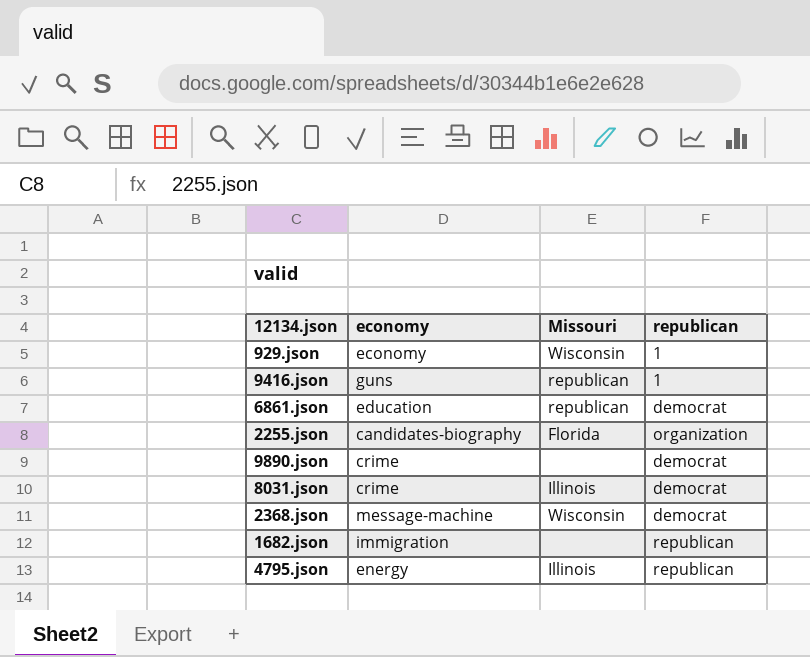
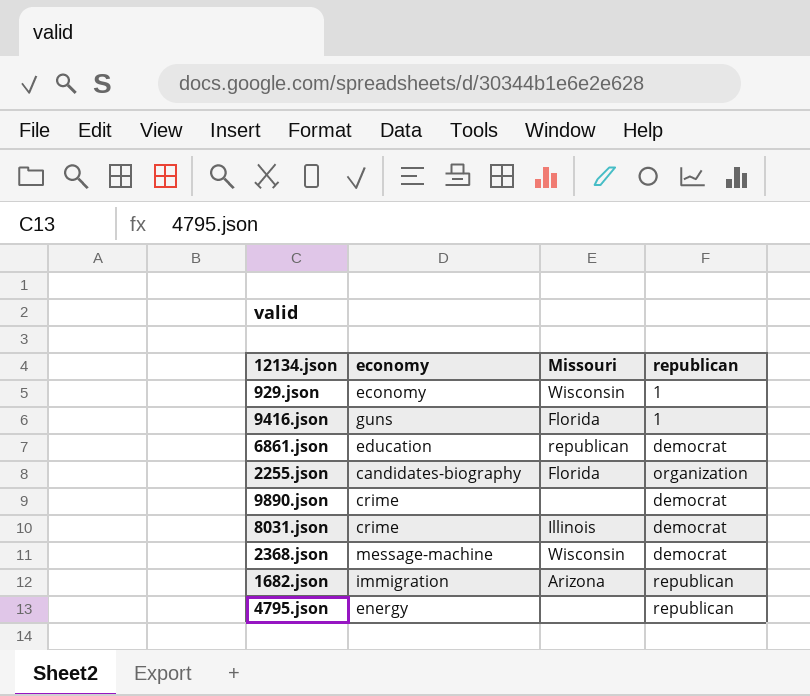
9416.json | Missouri: republican -> Florida
1682.json | Missouri: none -> Arizona
4795.json | Missouri: Illinois -> none

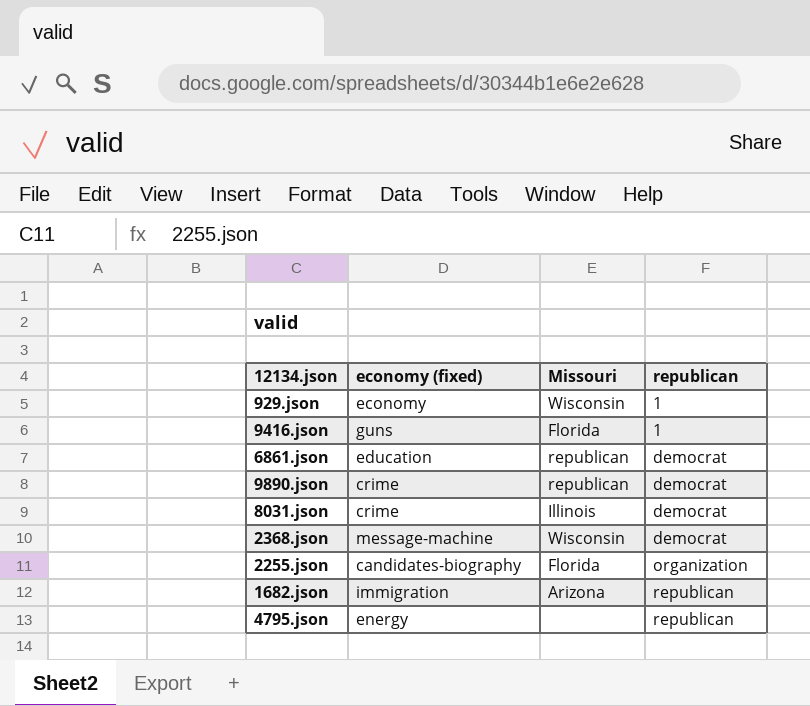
row order: none -> republican ascending
column name: economy -> economy (fixed)
9890.json | Missouri: none -> republican

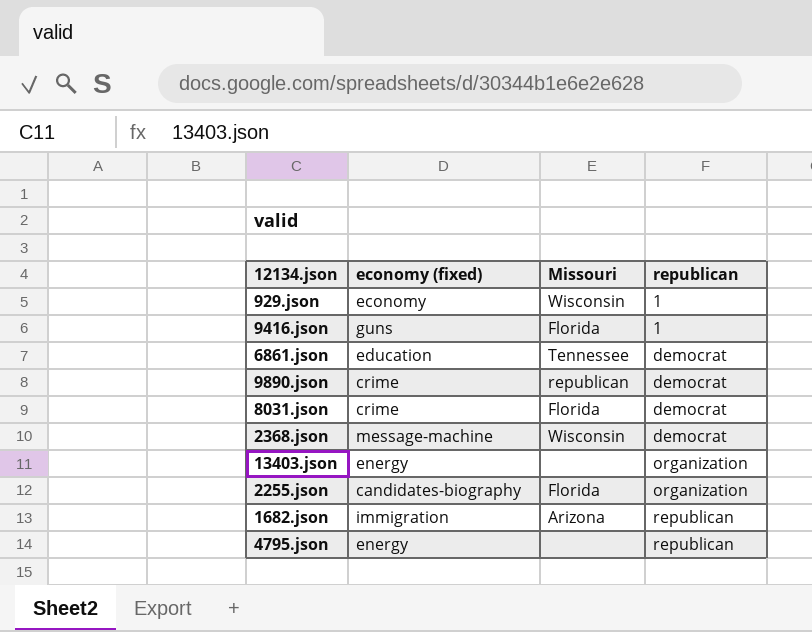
6861.json | Missouri: republican -> Tennessee
8031.json | Missouri: Illinois -> Florida
row 13403.json: none -> energy | none | organization

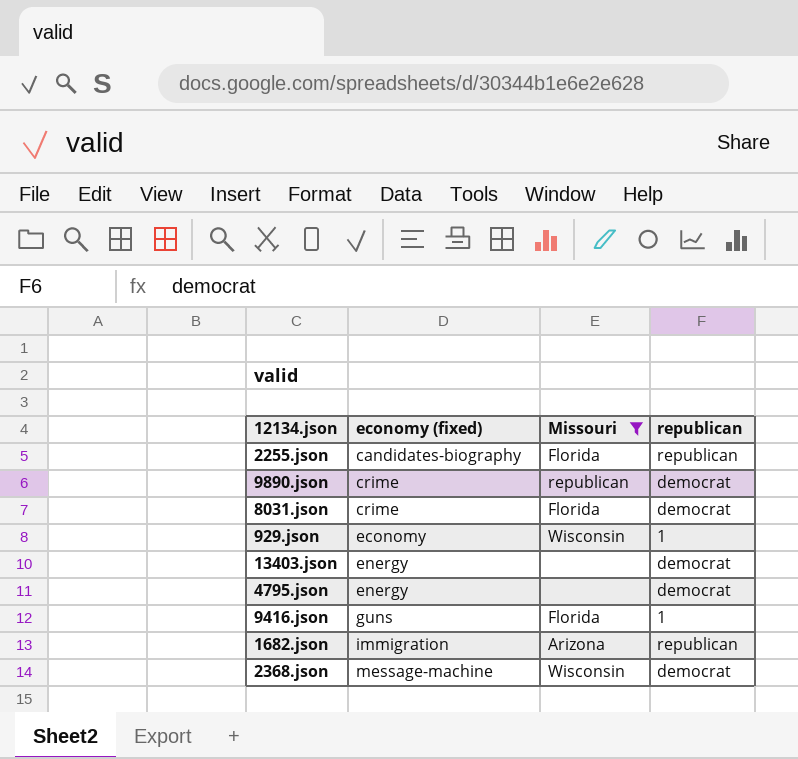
filter: none -> Missouri != Tennessee
row order: republican ascending -> economy (fixed) ascending
2255.json | republican: organization -> republican
13403.json | republican: organization -> democrat
4795.json | republican: republican -> democrat

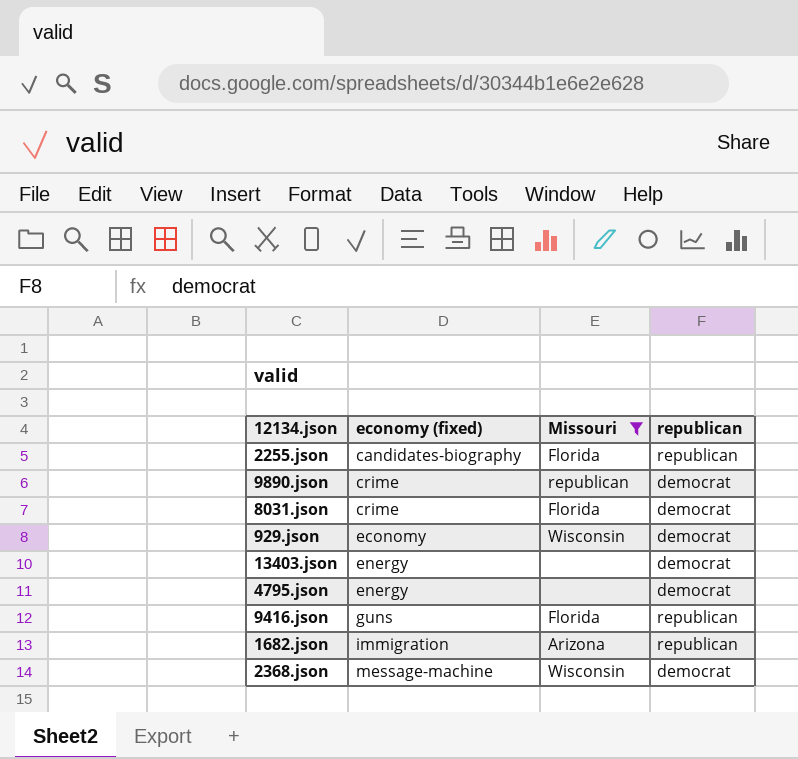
929.json | republican: 1 -> democrat
9416.json | republican: 1 -> republican

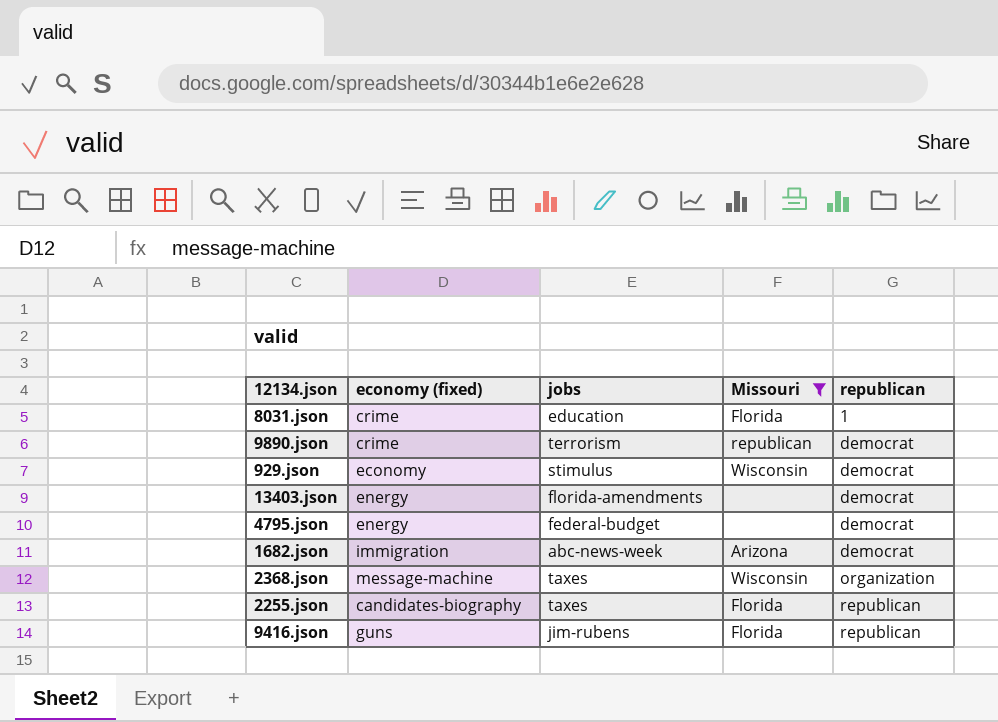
row order: economy (fixed) ascending -> republican ascending
column jobs | position: none -> 3
8031.json | republican: democrat -> 1
1682.json | republican: republican -> democrat
2368.json | republican: democrat -> organization

